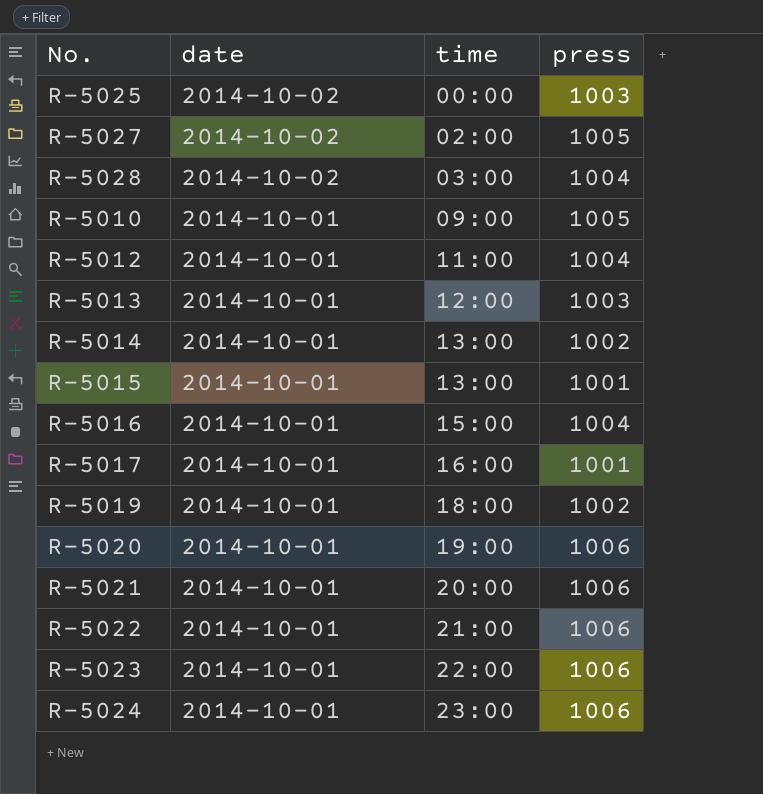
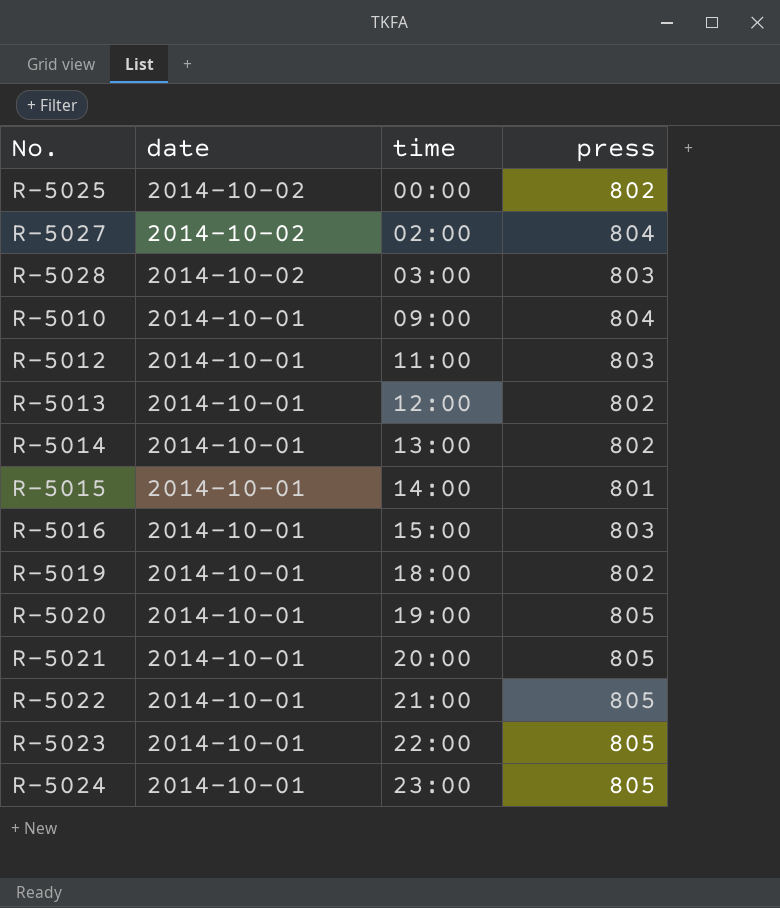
row R-5017: 2014-10-01 | 16:00 | 1001 -> none
R-5025 | press: 1003 -> 802
R-5027 | press: 1005 -> 804
R-5028 | press: 1004 -> 803
R-5010 | press: 1005 -> 804
R-5012 | press: 1004 -> 803
R-5013 | press: 1003 -> 802
R-5014 | press: 1002 -> 802
R-5015 | time: 13:00 -> 14:00
R-5015 | press: 1001 -> 801
R-5016 | press: 1004 -> 803
R-5019 | press: 1002 -> 802
R-5020 | press: 1006 -> 805
R-5021 | press: 1006 -> 805
R-5022 | press: 1006 -> 805
R-5023 | press: 1006 -> 805
R-5024 | press: 1006 -> 805

